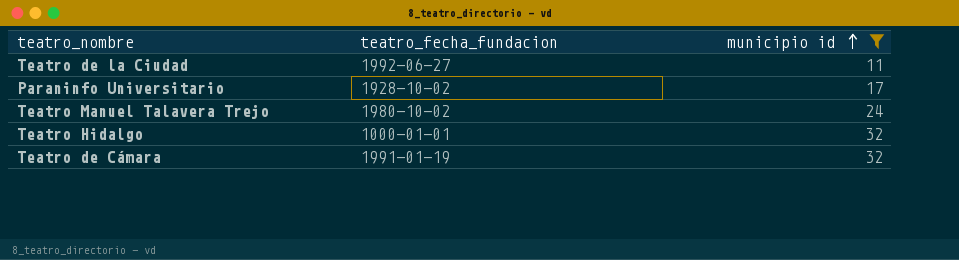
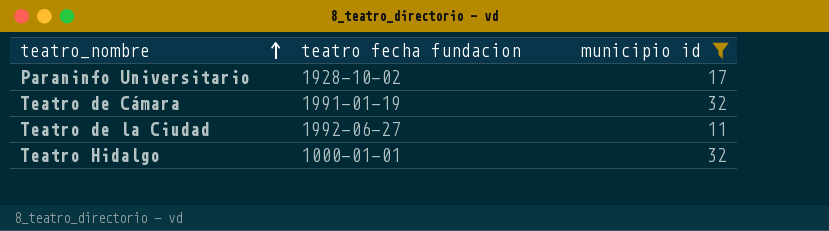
row order: municipio id ascending -> teatro_nombre ascending
column name: teatro_fecha_fundacion -> teatro fecha fundacion
row Teatro Manuel Talavera Trejo: 1980-10-02 | 24 -> none

